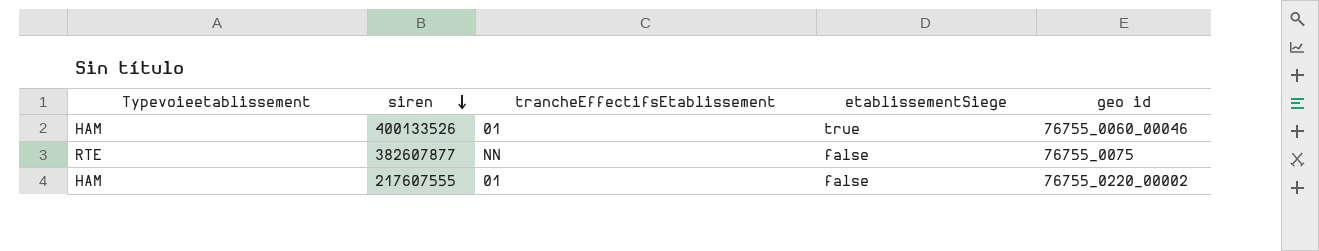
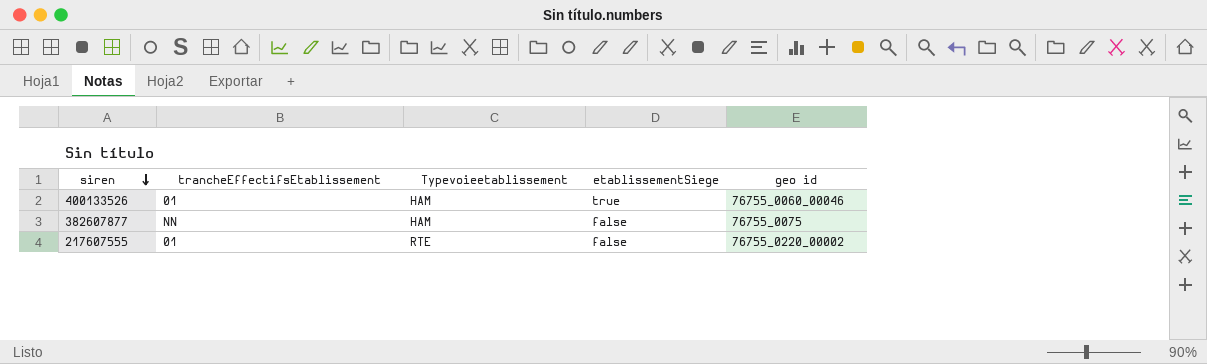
column Typevoieetablissement | position: 1 -> 3
382607877 | Typevoieetablissement: RTE -> HAM
217607555 | Typevoieetablissement: HAM -> RTE

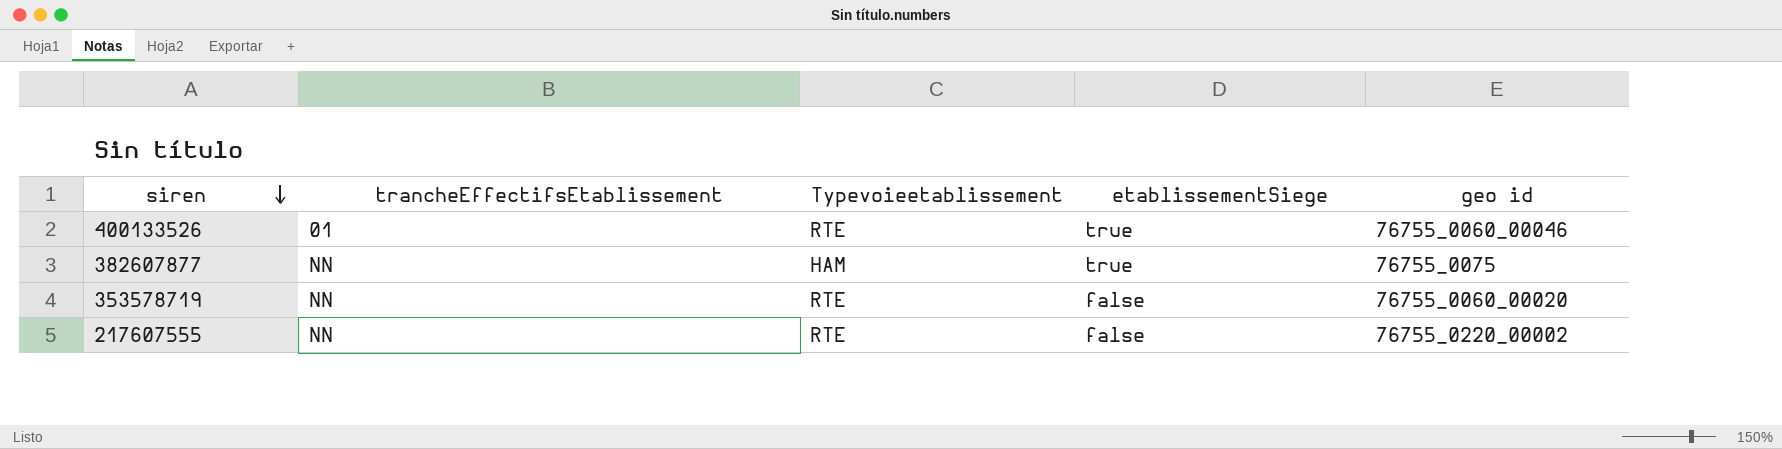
400133526 | Typevoieetablissement: HAM -> RTE
382607877 | etablissementSiege: false -> true
row 353578719: none -> NN | RTE | false | 76755_0060_00020
217607555 | trancheEffectifsEtablissement: 01 -> NN

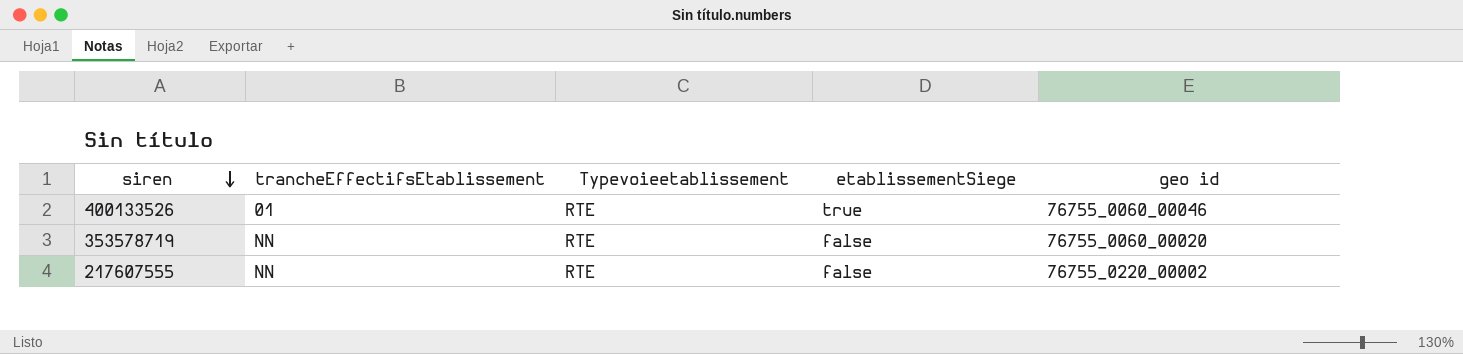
row 382607877: NN | HAM | true | 76755_0075 -> none

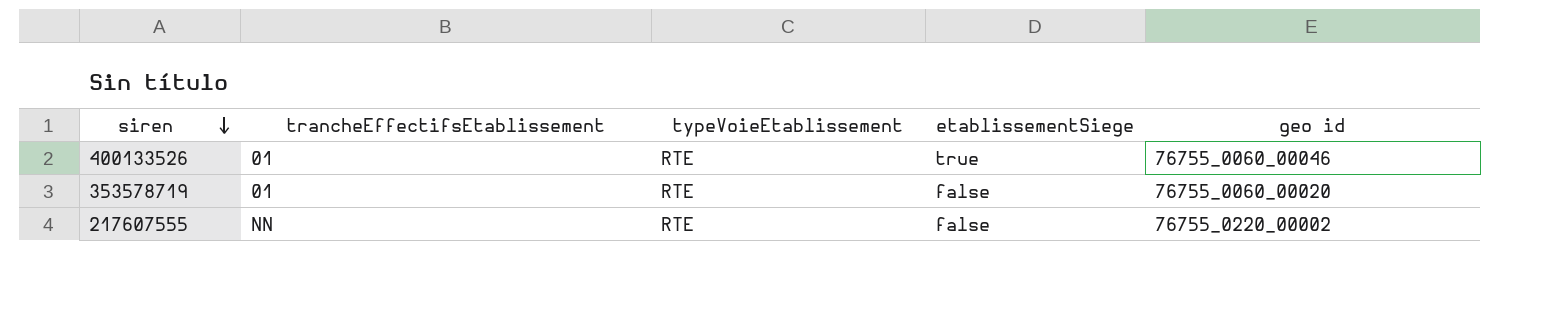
column name: Typevoieetablissement -> typeVoieEtablissement
353578719 | trancheEffectifsEtablissement: NN -> 01

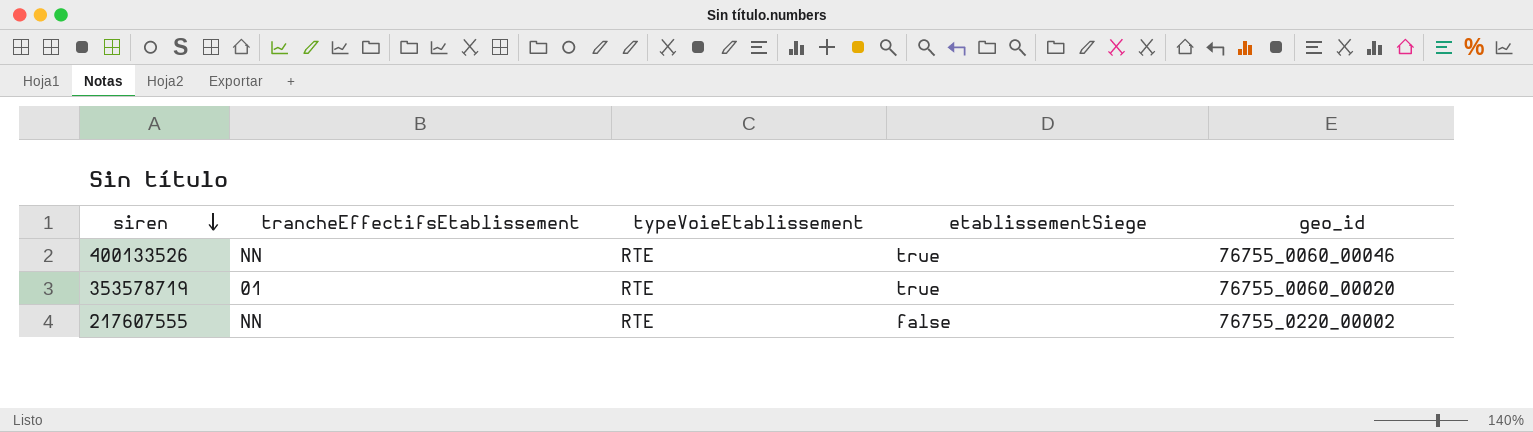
column name: geo id -> geo_id
400133526 | trancheEffectifsEtablissement: 01 -> NN
353578719 | etablissementSiege: false -> true

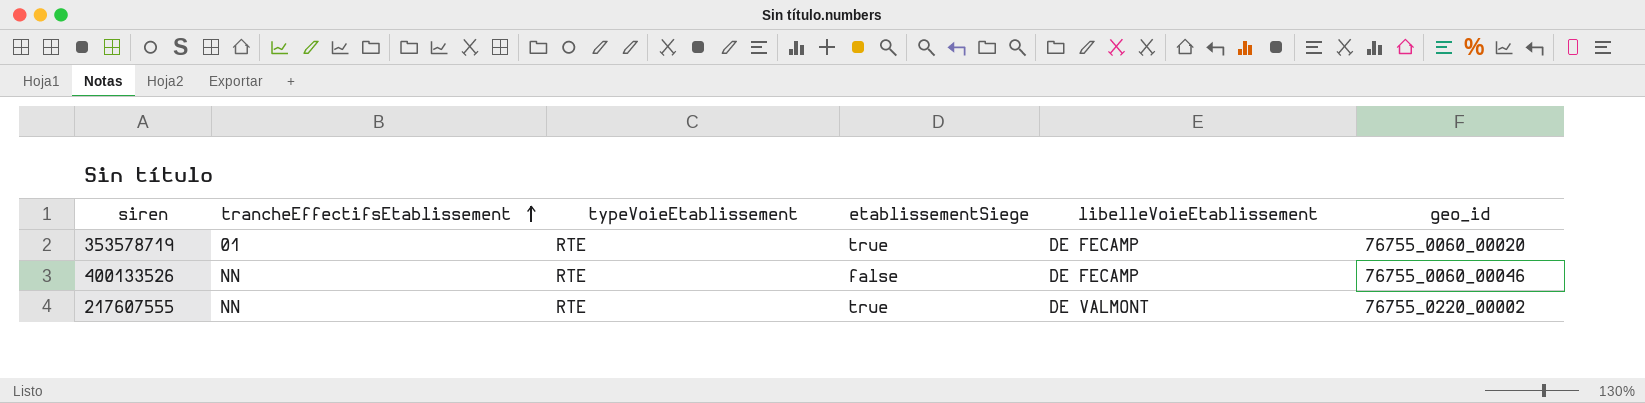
row order: siren descending -> trancheEffectifsEtablissement ascending
column libelleVoieEtablissement | position: none -> 5
400133526 | etablissementSiege: true -> false
217607555 | etablissementSiege: false -> true

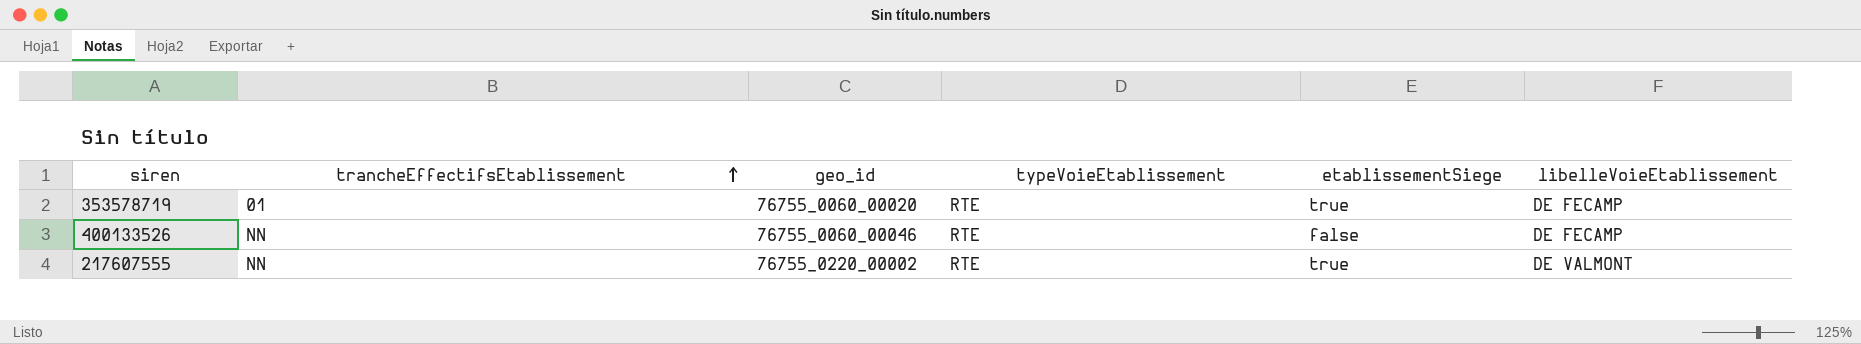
column geo_id | position: 6 -> 3

